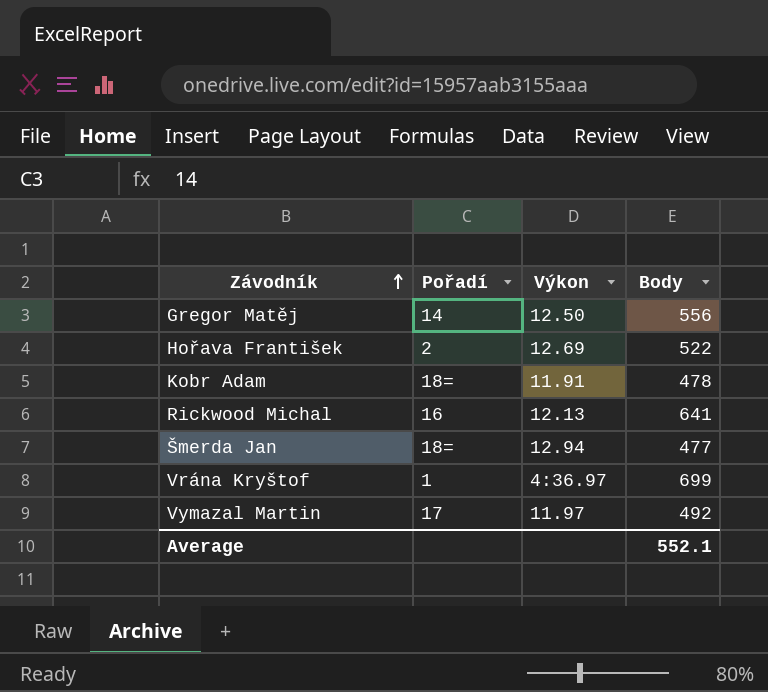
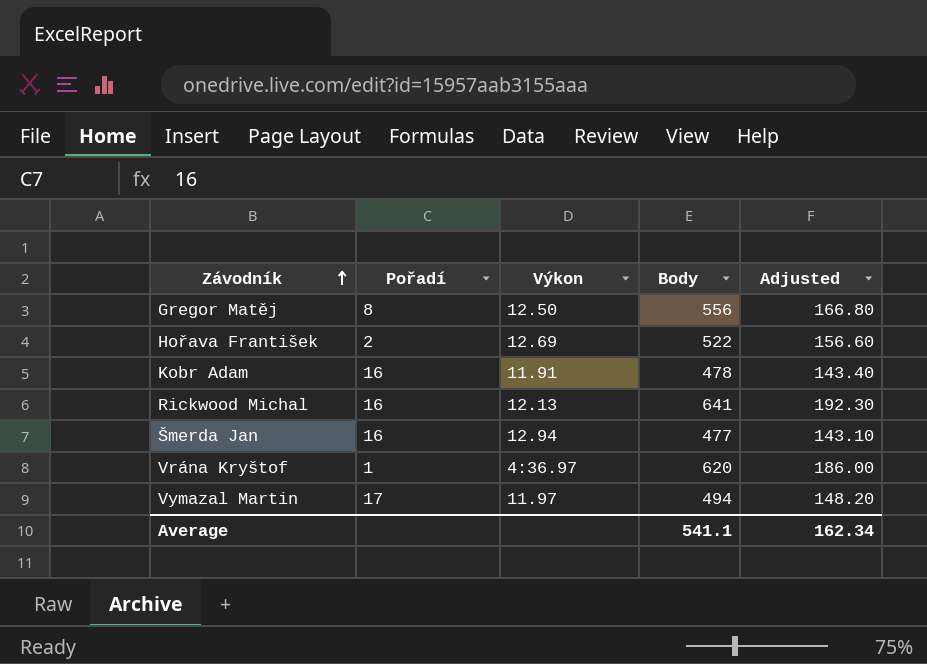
column Adjusted | formula: none -> [Body] * 0.3
Gregor Matěj | Pořadí: 14 -> 8
Kobr Adam | Pořadí: 18= -> 16
Šmerda Jan | Pořadí: 18= -> 16
Vrána Kryštof | Body: 699 -> 620
Vymazal Martin | Body: 492 -> 494
Average | Body: 552.1 -> 541.1

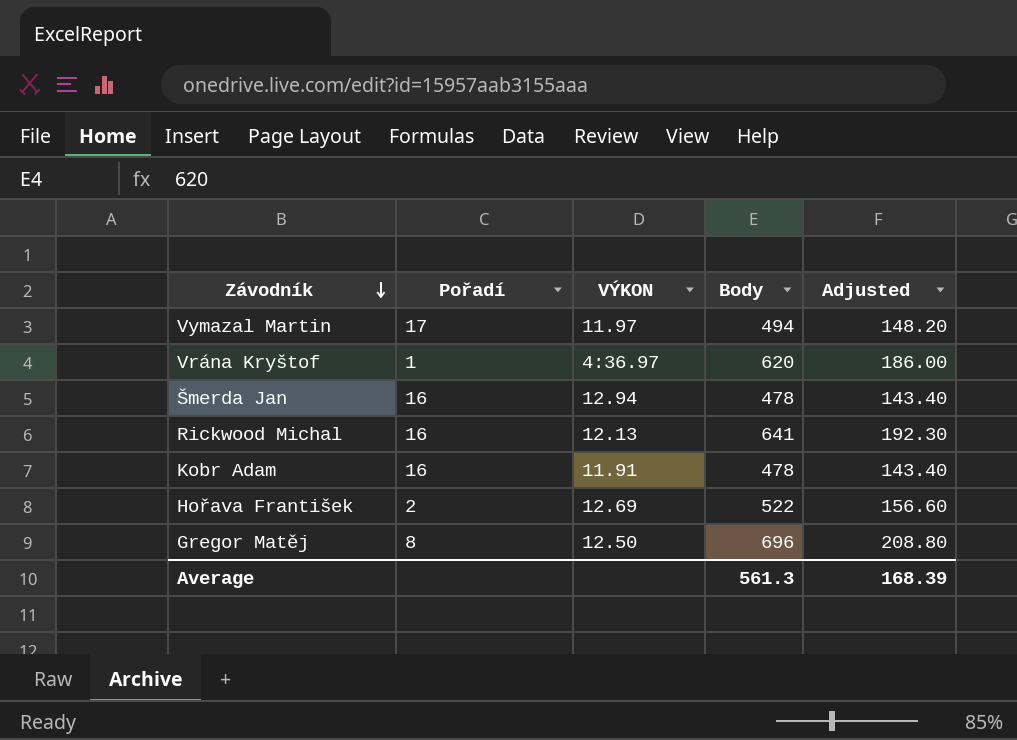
row order: Závodník ascending -> Závodník descending
column name: Výkon -> VÝKON
Šmerda Jan | Body: 477 -> 478
Šmerda Jan | Adjusted: 143.10 -> 143.40
Gregor Matěj | Body: 556 -> 696
Gregor Matěj | Adjusted: 166.80 -> 208.80
Average | Body: 541.1 -> 561.3
Average | Adjusted: 162.34 -> 168.39

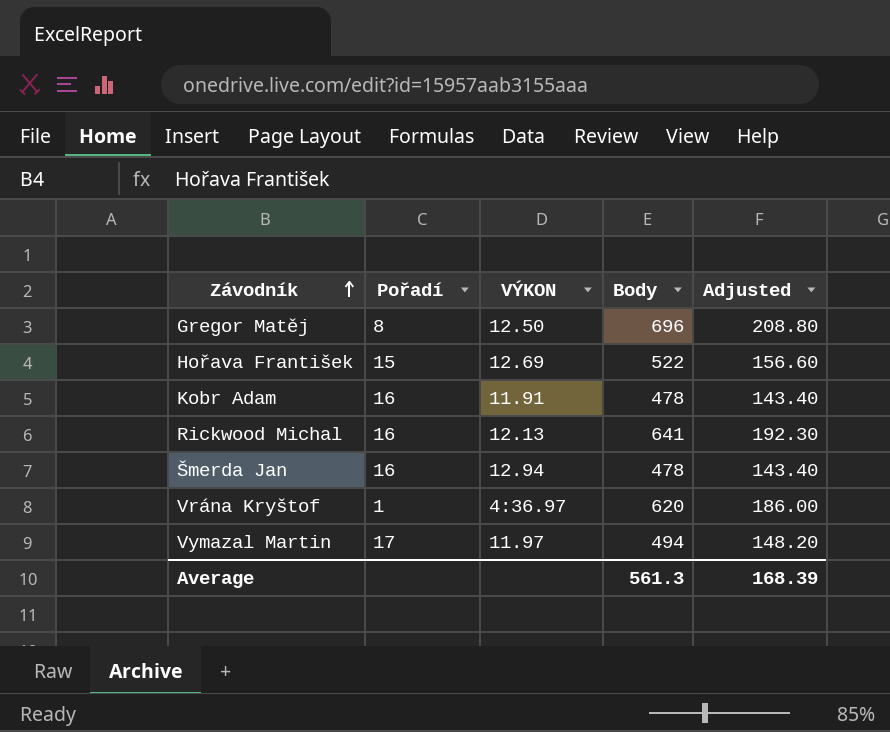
row order: Závodník descending -> Závodník ascending
Hořava František | Pořadí: 2 -> 15

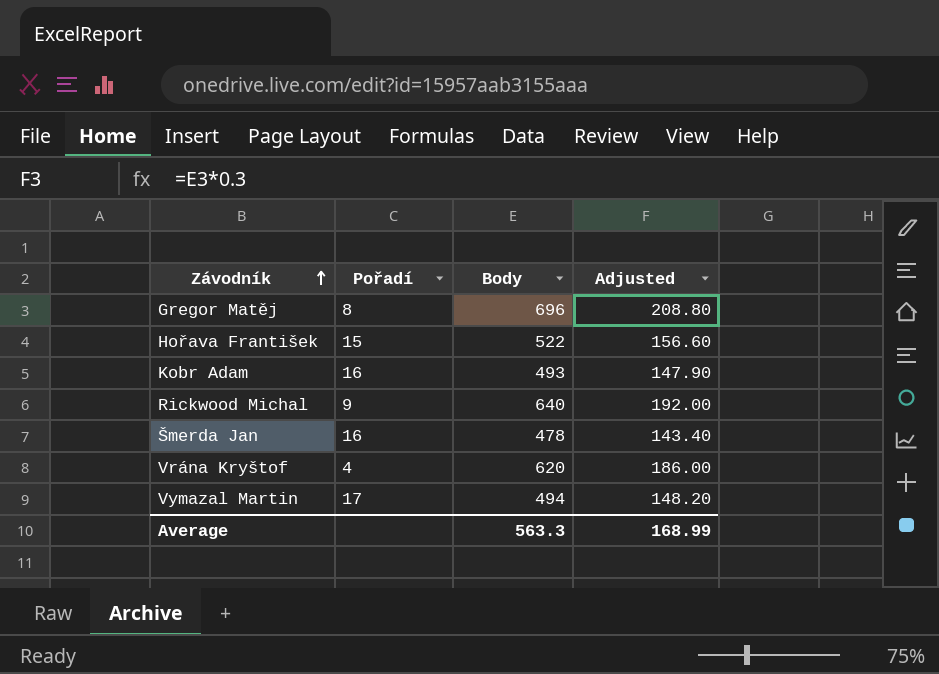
column VÝKON | position: 3 -> none
Kobr Adam | Body: 478 -> 493
Kobr Adam | Adjusted: 143.40 -> 147.90
Rickwood Michal | Pořadí: 16 -> 9
Rickwood Michal | Body: 641 -> 640
Rickwood Michal | Adjusted: 192.30 -> 192.00
Vrána Kryštof | Pořadí: 1 -> 4
Average | Body: 561.3 -> 563.3
Average | Adjusted: 168.39 -> 168.99

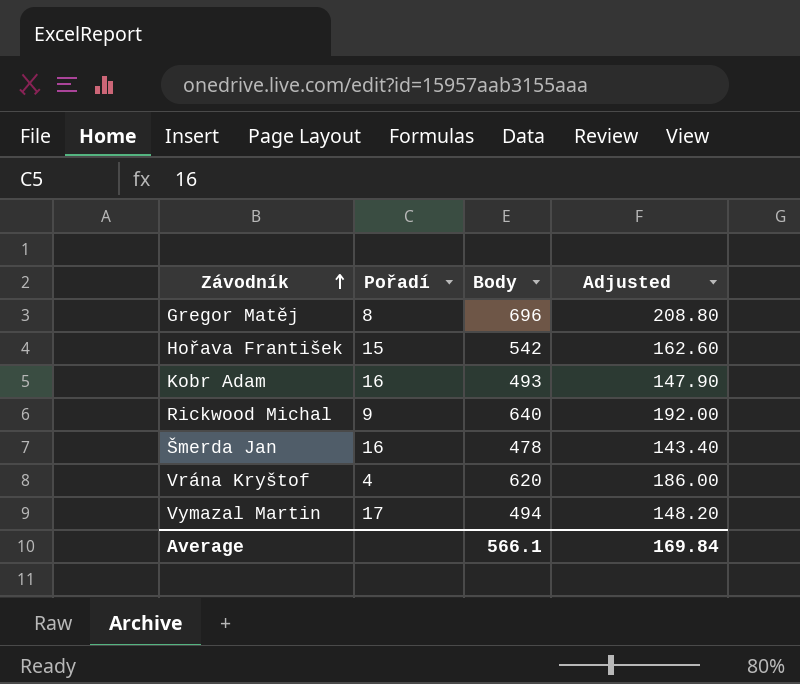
Hořava František | Body: 522 -> 542
Hořava František | Adjusted: 156.60 -> 162.60
Average | Body: 563.3 -> 566.1
Average | Adjusted: 168.99 -> 169.84

